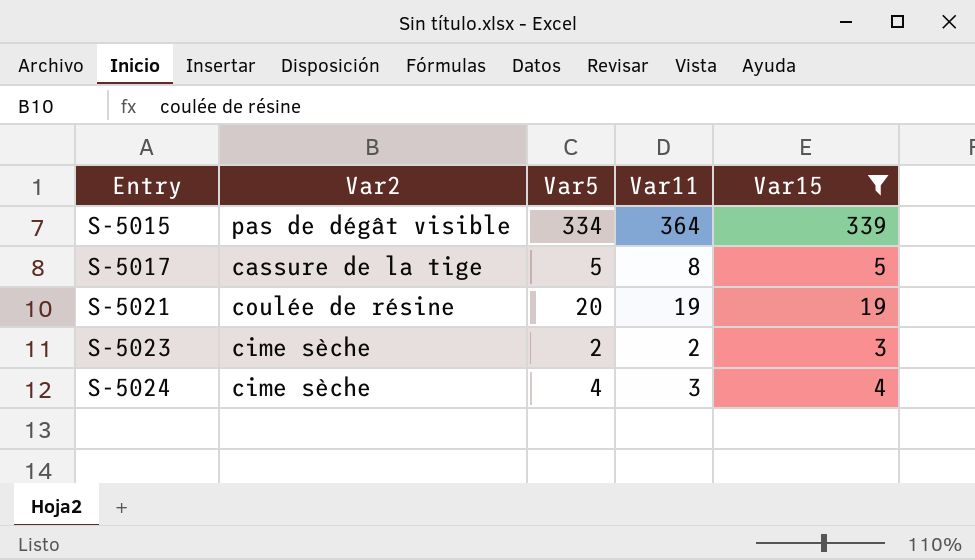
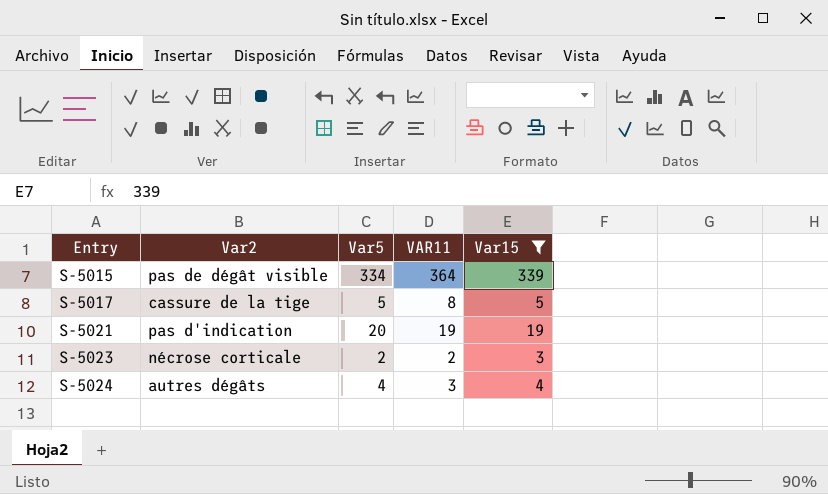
column name: Var11 -> VAR11
S-5021 | Var2: coulée de résine -> pas d'indication
S-5023 | Var2: cime sèche -> nécrose corticale
S-5024 | Var2: cime sèche -> autres dégâts

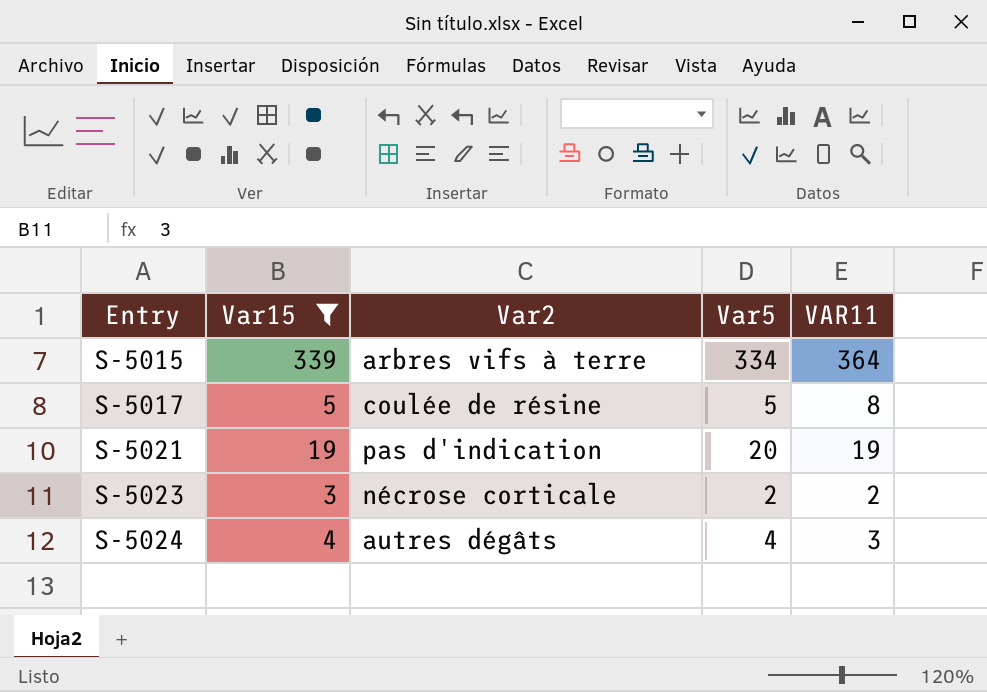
column Var15 | position: 5 -> 2
S-5015 | Var2: pas de dégât visible -> arbres vifs à terre
S-5017 | Var2: cassure de la tige -> coulée de résine

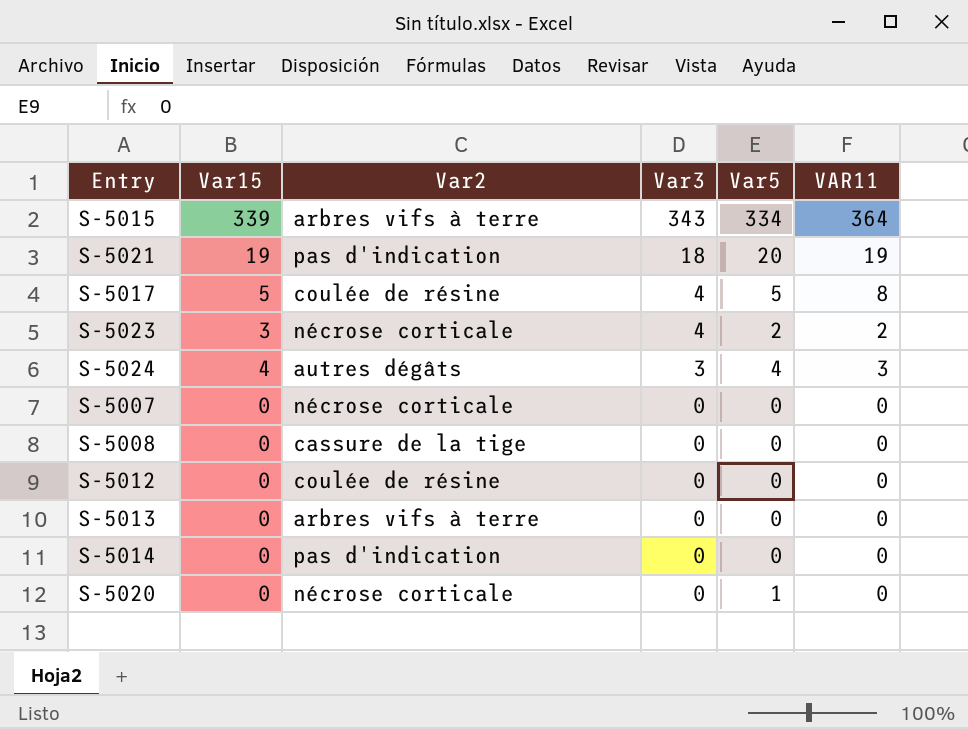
filter: Var15 != 0 -> none
row order: Entry ascending -> Var3 descending
column Var3 | position: none -> 4

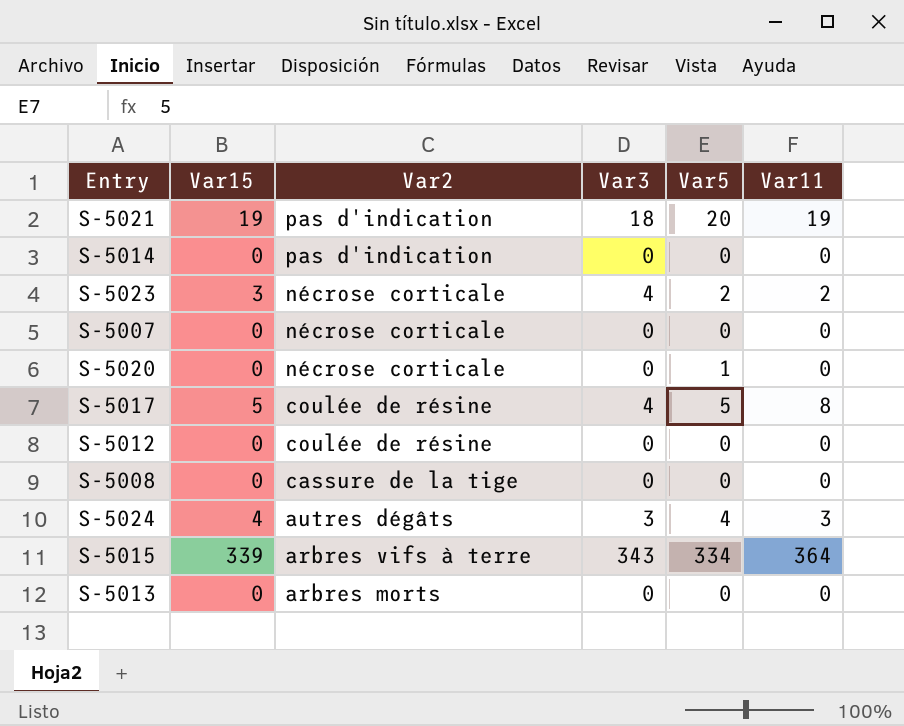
row order: Var3 descending -> Var2 descending
column name: VAR11 -> Var11
S-5013 | Var2: arbres vifs à terre -> arbres morts

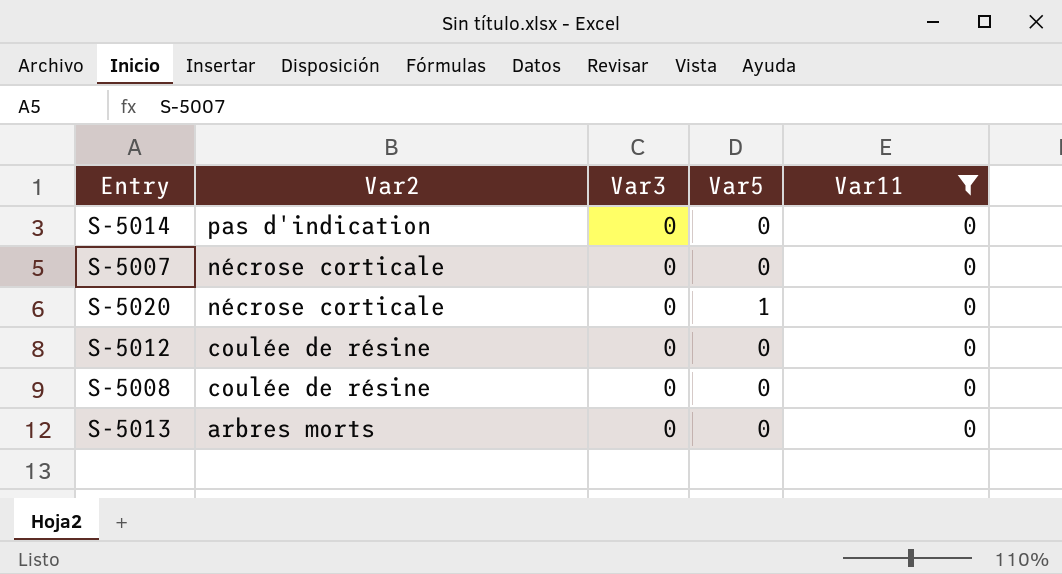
filter: none -> Var11 = 0
column Var15 | position: 2 -> none
S-5008 | Var2: cassure de la tige -> coulée de résine

